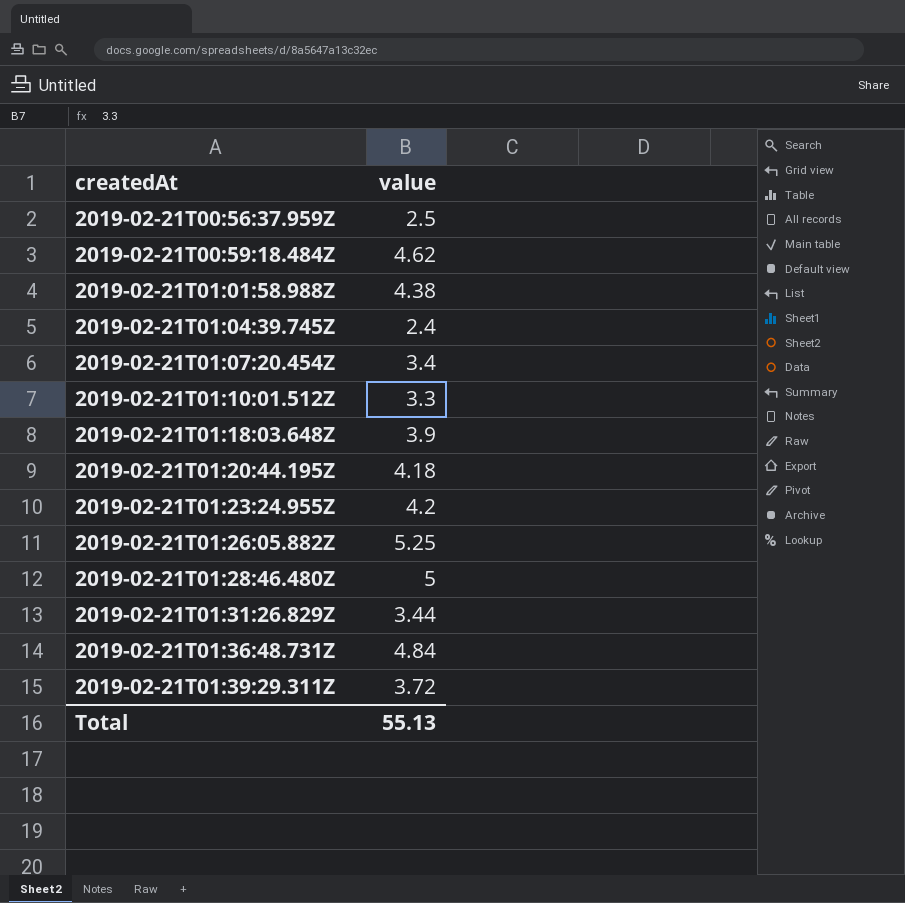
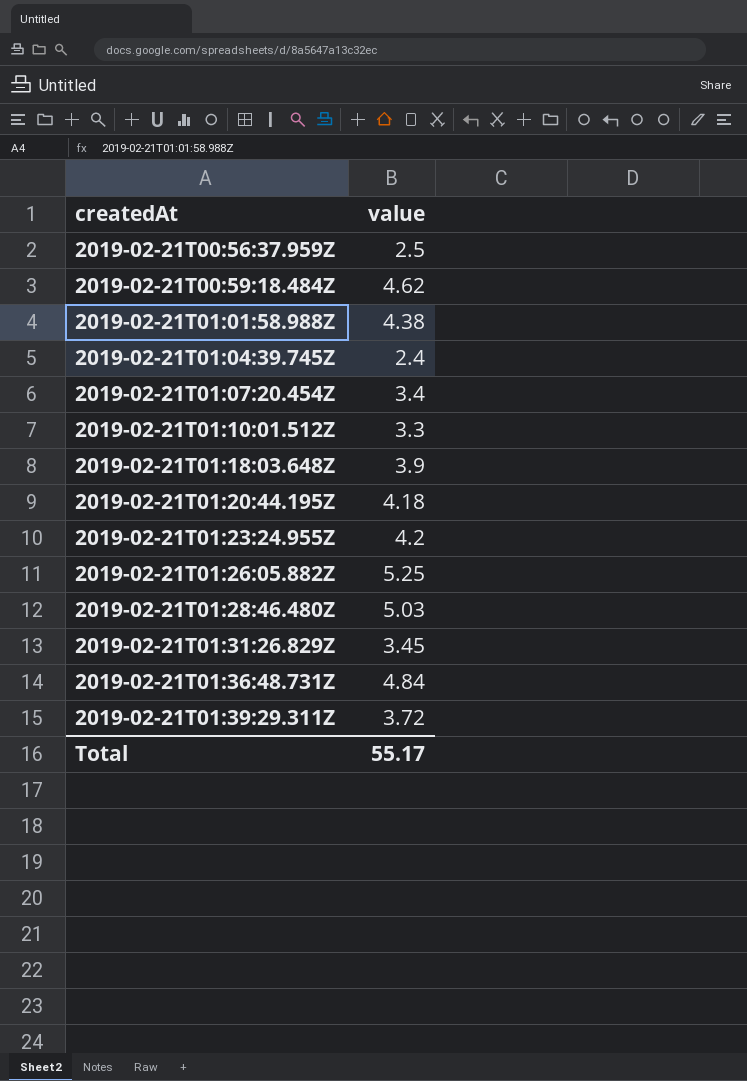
2019-02-21T01:28:46.480Z | value: 5 -> 5.03
2019-02-21T01:31:26.829Z | value: 3.44 -> 3.45
Total | value: 55.13 -> 55.17

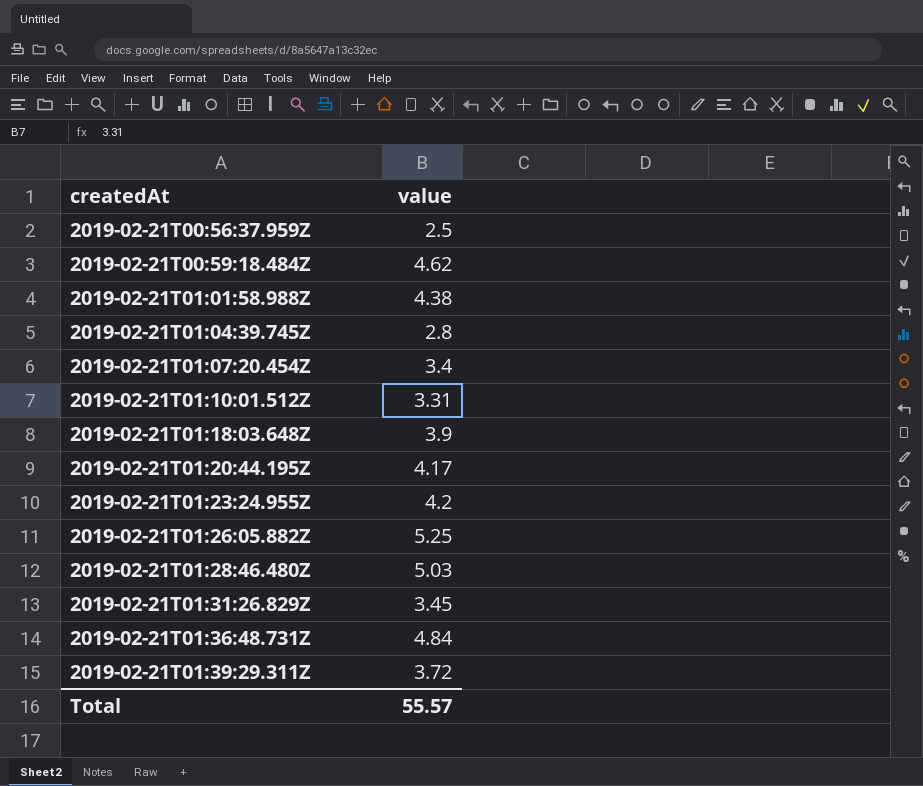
2019-02-21T01:04:39.745Z | value: 2.4 -> 2.8
2019-02-21T01:10:01.512Z | value: 3.3 -> 3.31
2019-02-21T01:20:44.195Z | value: 4.18 -> 4.17
Total | value: 55.17 -> 55.57

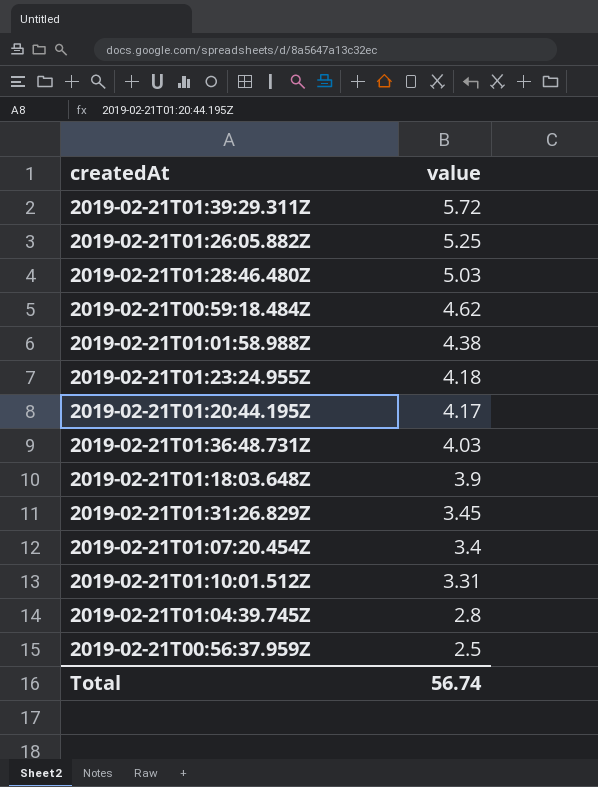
row order: createdAt ascending -> value descending
2019-02-21T01:39:29.311Z | value: 3.72 -> 5.72
2019-02-21T01:23:24.955Z | value: 4.2 -> 4.18
2019-02-21T01:36:48.731Z | value: 4.84 -> 4.03
Total | value: 55.57 -> 56.74

